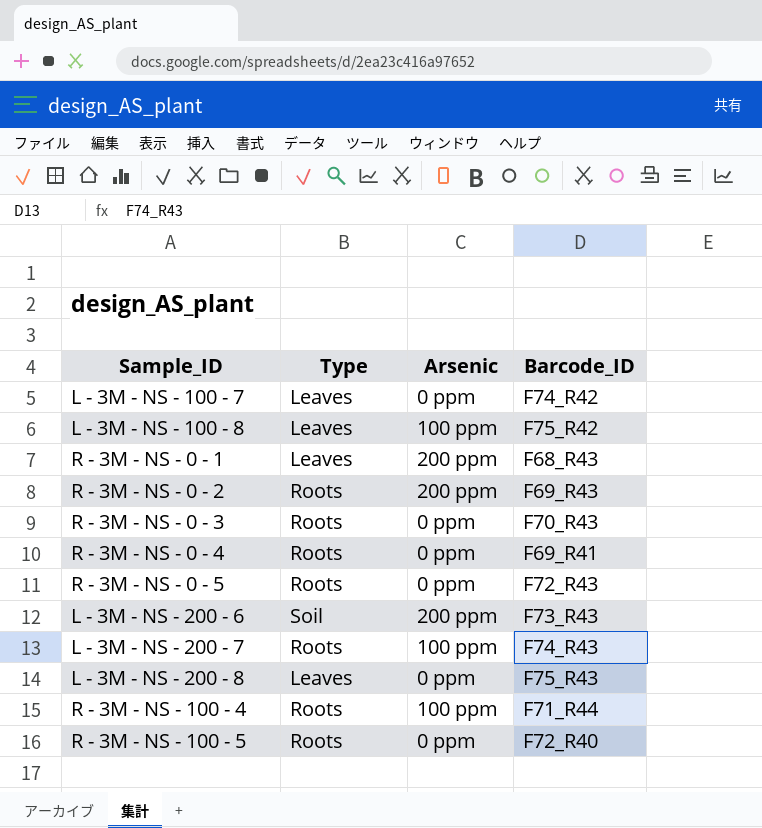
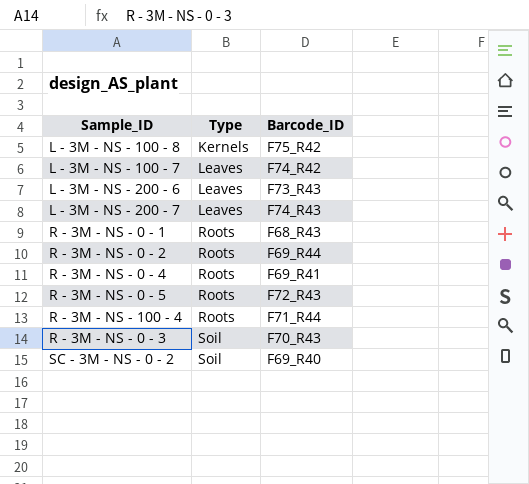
row order: none -> Type ascending
column Arsenic | position: 3 -> none
row L - 3M - NS - 200 - 8: Leaves | 0 ppm | F75_R43 -> none
row R - 3M - NS - 100 - 5: Roots | 0 ppm | F72_R40 -> none
L - 3M - NS - 100 - 8 | Type: Leaves -> Kernels
L - 3M - NS - 200 - 6 | Type: Soil -> Leaves
L - 3M - NS - 200 - 7 | Type: Roots -> Leaves
R - 3M - NS - 0 - 1 | Type: Leaves -> Roots
R - 3M - NS - 0 - 2 | Barcode_ID: F69_R43 -> F69_R44
R - 3M - NS - 0 - 3 | Type: Roots -> Soil
row SC - 3M - NS - 0 - 2: none -> Soil | F69_R40

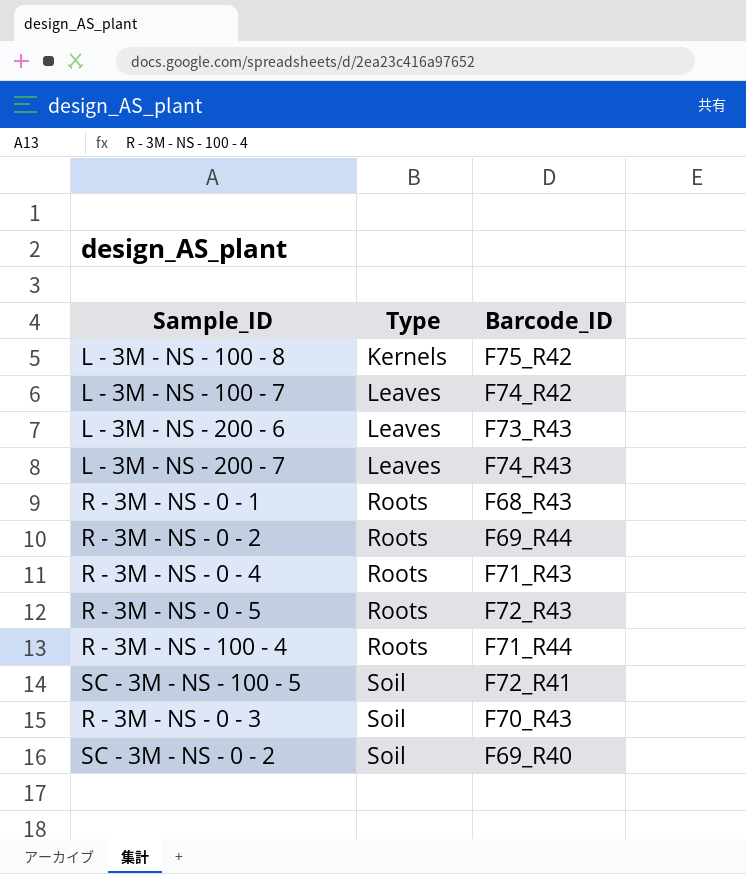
R - 3M - NS - 0 - 4 | Barcode_ID: F69_R41 -> F71_R43
row SC - 3M - NS - 100 - 5: none -> Soil | F72_R41

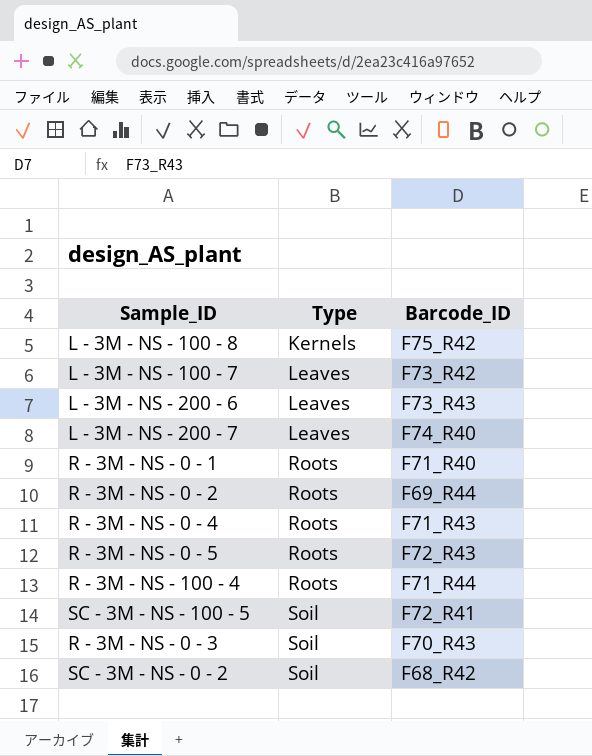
L - 3M - NS - 100 - 7 | Barcode_ID: F74_R42 -> F73_R42
L - 3M - NS - 200 - 7 | Barcode_ID: F74_R43 -> F74_R40
R - 3M - NS - 0 - 1 | Barcode_ID: F68_R43 -> F71_R40
SC - 3M - NS - 0 - 2 | Barcode_ID: F69_R40 -> F68_R42

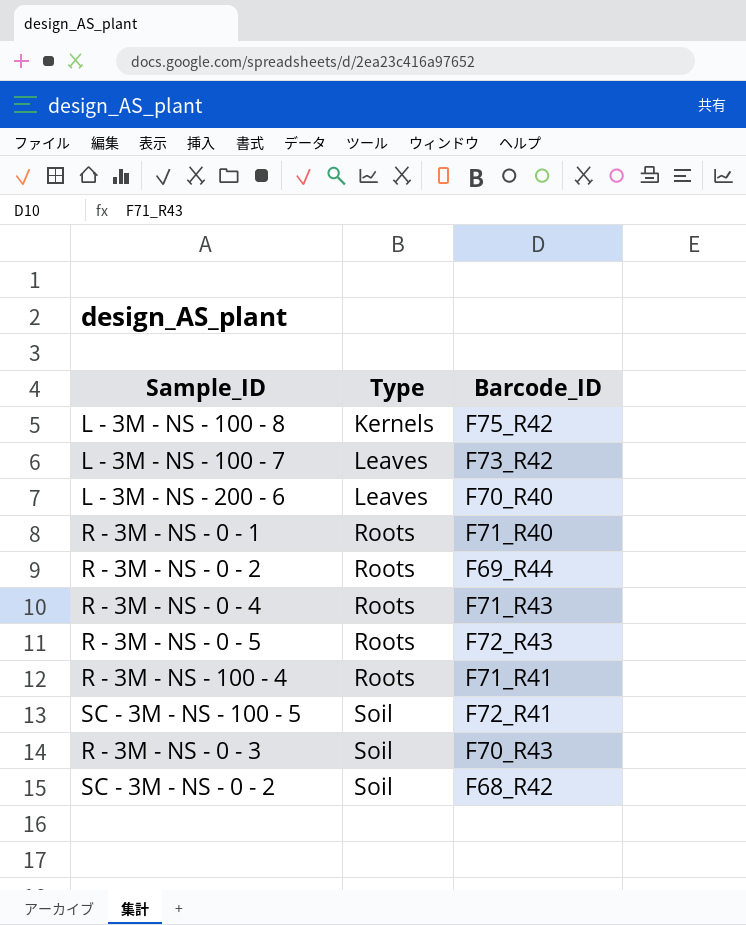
row L - 3M - NS - 200 - 7: Leaves | F74_R40 -> none
L - 3M - NS - 200 - 6 | Barcode_ID: F73_R43 -> F70_R40
R - 3M - NS - 100 - 4 | Barcode_ID: F71_R44 -> F71_R41

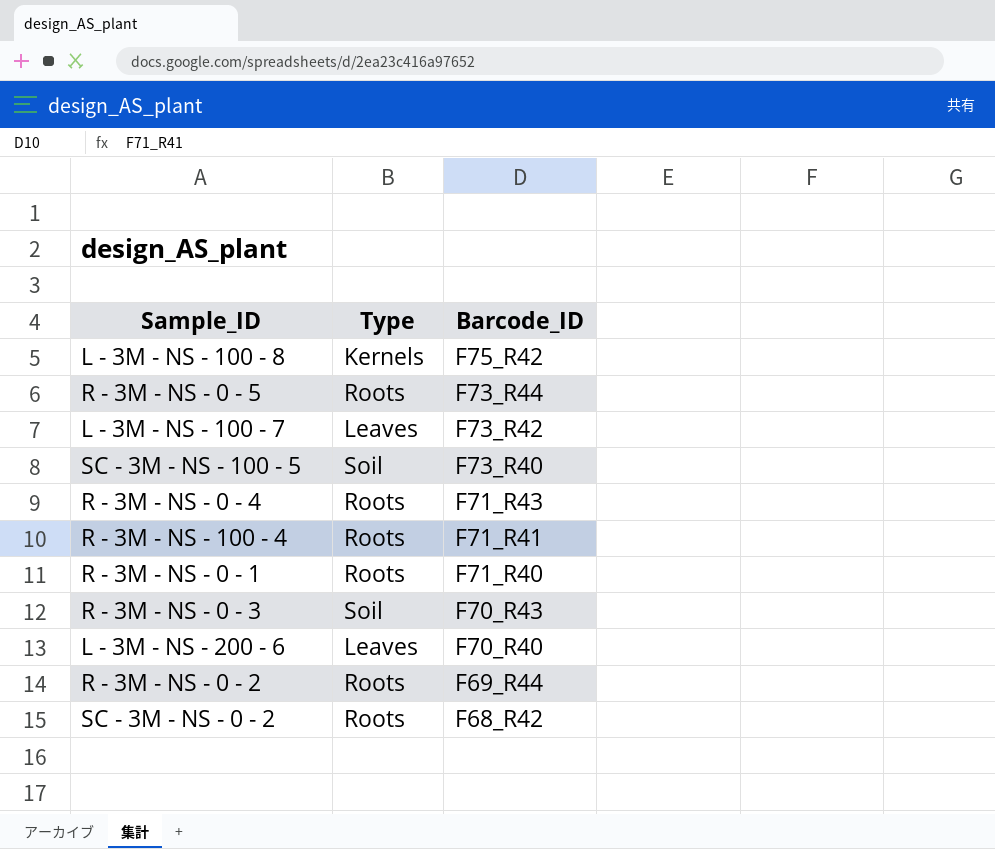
row order: Type ascending -> Barcode_ID descending
R - 3M - NS - 0 - 5 | Barcode_ID: F72_R43 -> F73_R44
SC - 3M - NS - 100 - 5 | Barcode_ID: F72_R41 -> F73_R40
SC - 3M - NS - 0 - 2 | Type: Soil -> Roots

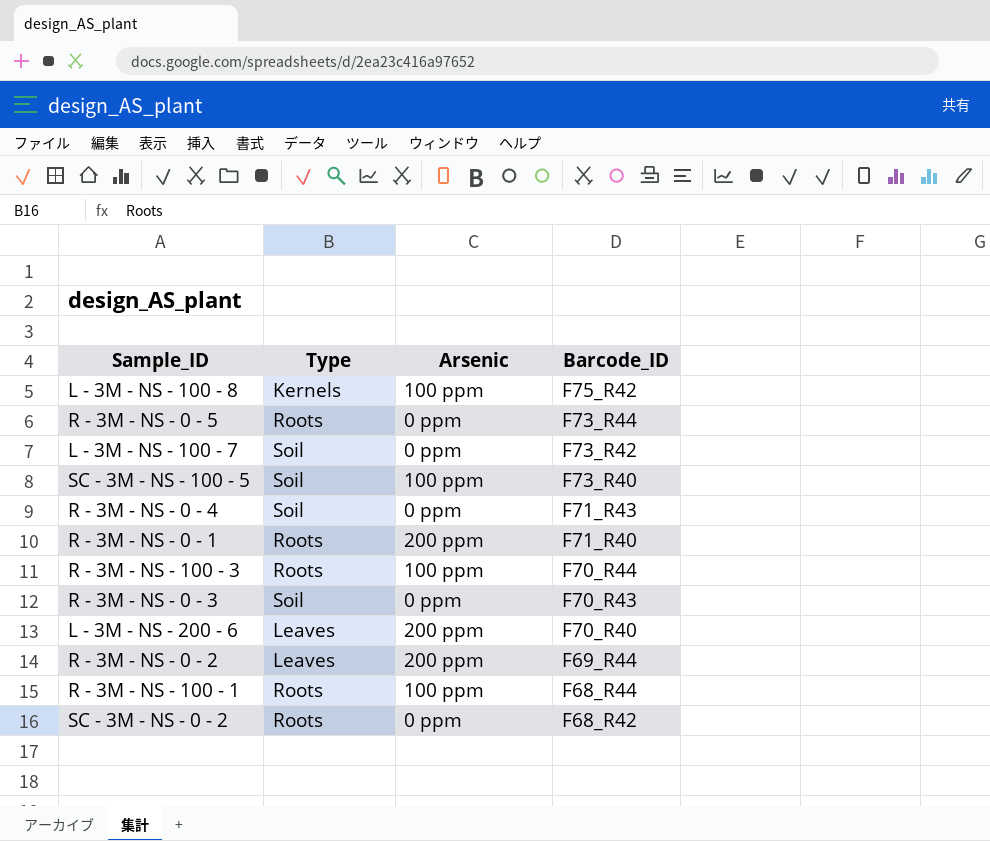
column Arsenic | position: none -> 3
row R - 3M - NS - 100 - 4: Roots | F71_R41 -> none
L - 3M - NS - 100 - 7 | Type: Leaves -> Soil
R - 3M - NS - 0 - 4 | Type: Roots -> Soil
row R - 3M - NS - 100 - 3: none -> Roots | 100 ppm | F70_R44
R - 3M - NS - 0 - 2 | Type: Roots -> Leaves
row R - 3M - NS - 100 - 1: none -> Roots | 100 ppm | F68_R44

